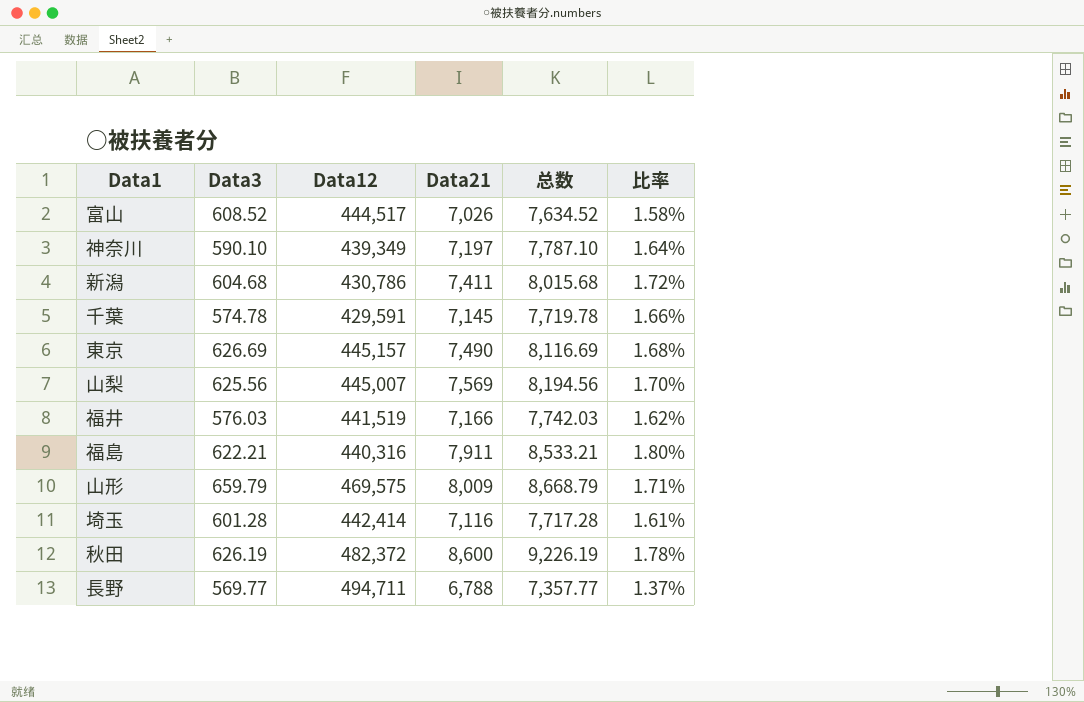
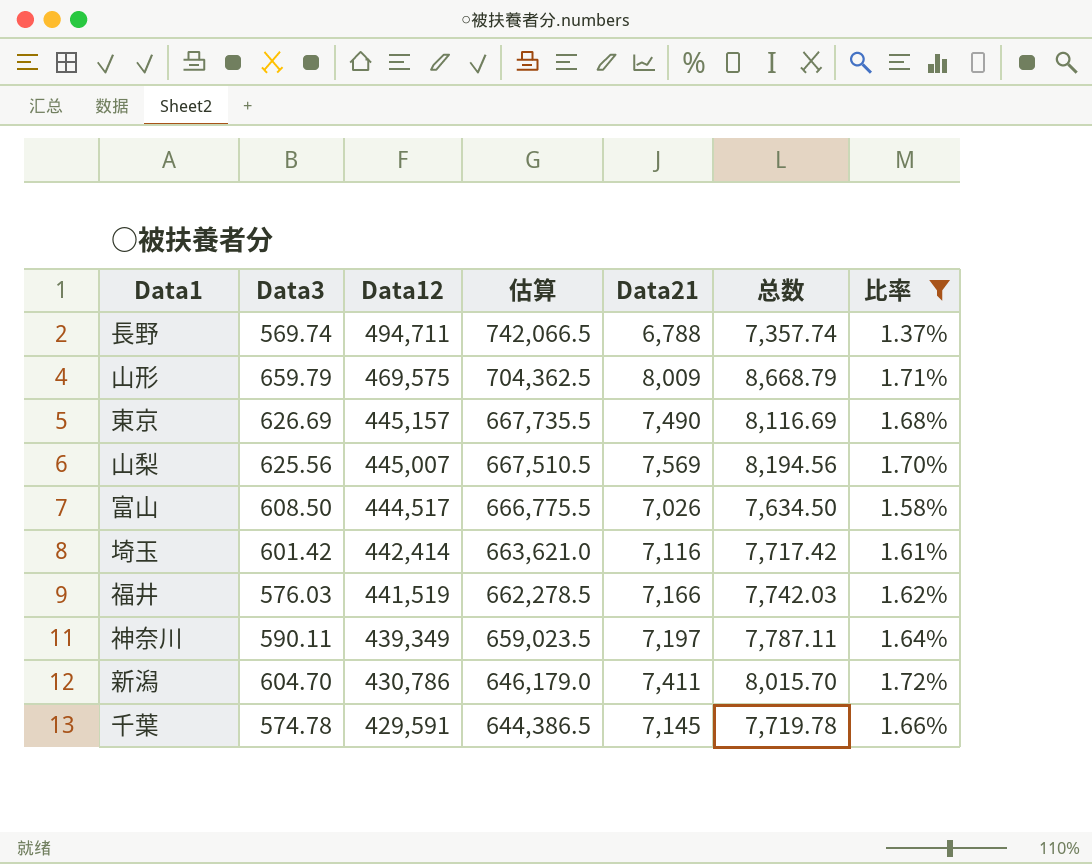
filter: none -> 比率 <= 1.72%
row order: none -> Data12 descending
column 估算 | formula: none -> [Data12] * 1.5
長野 | Data3: 569.77 -> 569.74
長野 | 总数: 7,357.77 -> 7,357.74
富山 | Data3: 608.52 -> 608.50
富山 | 总数: 7,634.52 -> 7,634.50
埼玉 | Data3: 601.28 -> 601.42
埼玉 | 总数: 7,717.28 -> 7,717.42
神奈川 | Data3: 590.10 -> 590.11
神奈川 | 总数: 7,787.10 -> 7,787.11
新潟 | Data3: 604.68 -> 604.70
新潟 | 总数: 8,015.68 -> 8,015.70

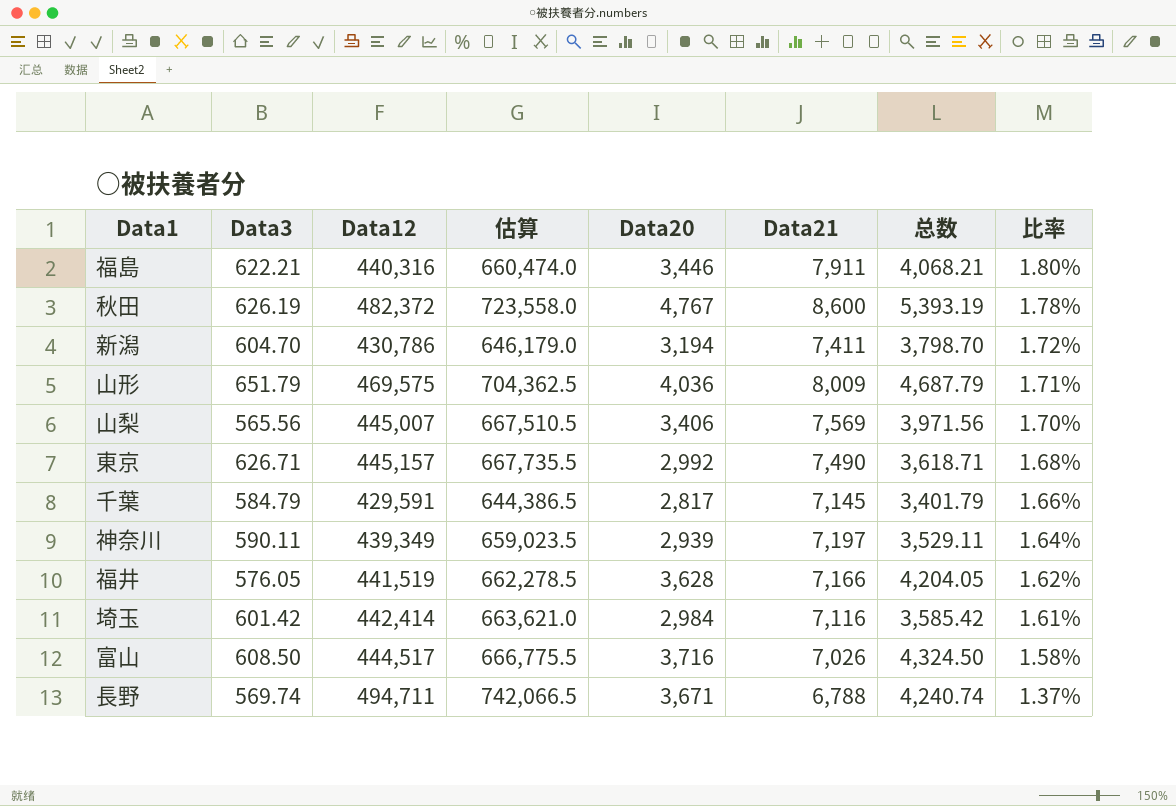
filter: 比率 <= 1.72% -> none
row order: Data12 descending -> 比率 descending
column Data20 | position: none -> 5
column 总数 | formula: [Data3] + [Data21] -> [Data3] + [Data20]
山形 | Data3: 659.79 -> 651.79
山梨 | Data3: 625.56 -> 565.56
東京 | Data3: 626.69 -> 626.71
千葉 | Data3: 574.78 -> 584.79
福井 | Data3: 576.03 -> 576.05

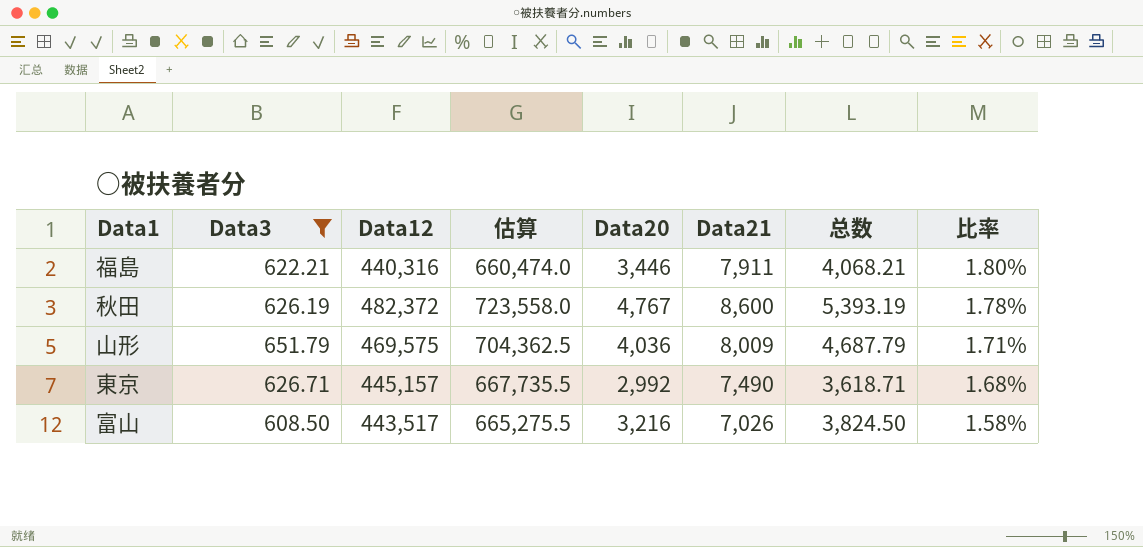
filter: none -> Data3 >= 608.50
富山 | Data12: 444,517 -> 443,517
富山 | 估算: 666,775.5 -> 665,275.5
富山 | Data20: 3,716 -> 3,216
富山 | 总数: 4,324.50 -> 3,824.50

